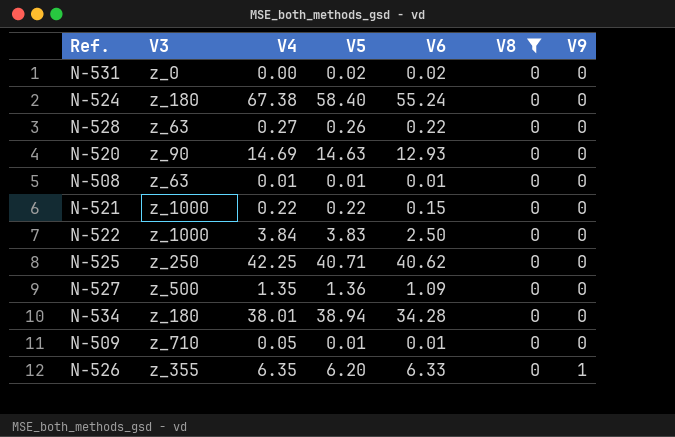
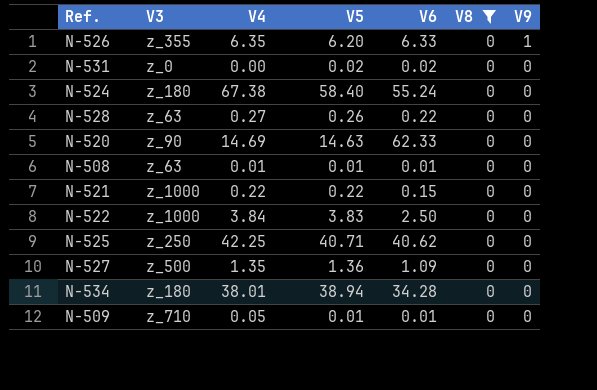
row order: V9 ascending -> V9 descending
N-520 | V6: 12.93 -> 62.33

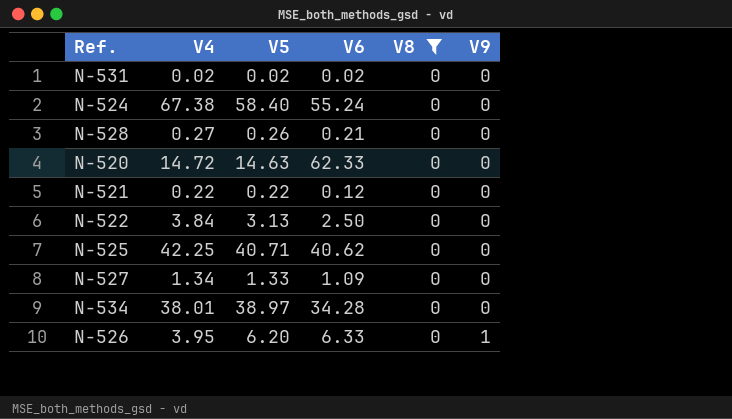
row order: V9 descending -> V9 ascending
column V3 | position: 2 -> none
row N-508: z_63 | 0.01 | 0.01 | 0.01 | 0 | 0 -> none
row N-509: z_710 | 0.05 | 0.01 | 0.01 | 0 | 0 -> none
N-531 | V4: 0.00 -> 0.02
N-528 | V6: 0.22 -> 0.21
N-520 | V4: 14.69 -> 14.72
N-521 | V6: 0.15 -> 0.12
N-522 | V5: 3.83 -> 3.13
N-527 | V4: 1.35 -> 1.34
N-527 | V5: 1.36 -> 1.33
N-534 | V5: 38.94 -> 38.97
N-526 | V4: 6.35 -> 3.95

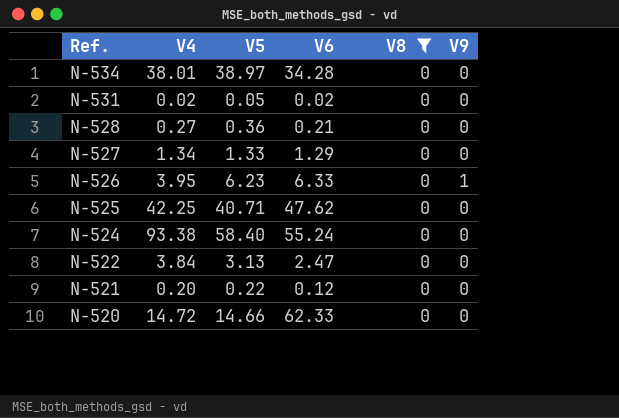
row order: V9 ascending -> Ref. descending
N-531 | V5: 0.02 -> 0.05
N-528 | V5: 0.26 -> 0.36
N-527 | V6: 1.09 -> 1.29
N-526 | V5: 6.20 -> 6.23
N-525 | V6: 40.62 -> 47.62
N-524 | V4: 67.38 -> 93.38
N-522 | V6: 2.50 -> 2.47
N-521 | V4: 0.22 -> 0.20
N-520 | V5: 14.63 -> 14.66

